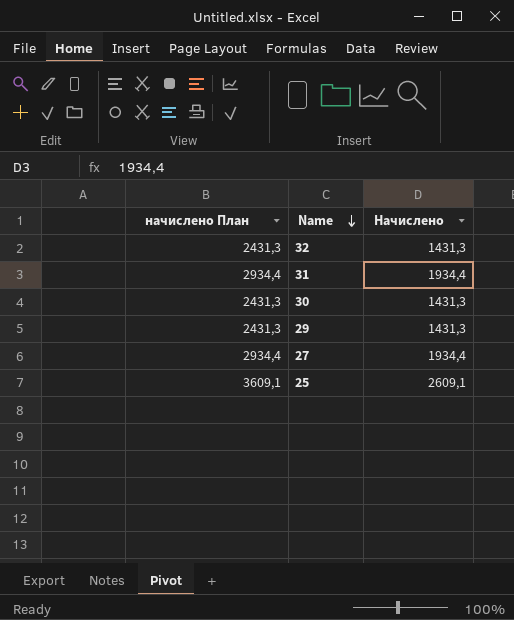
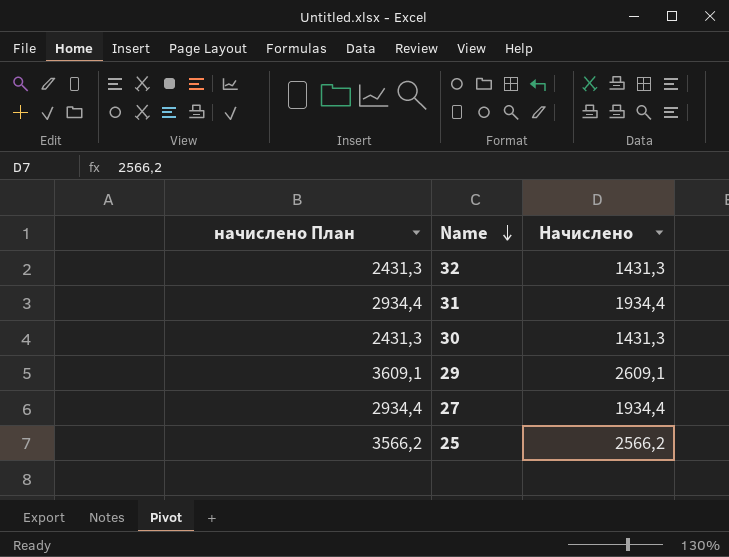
29 | начислено План: 2431,3 -> 3609,1
29 | Начислено: 1431,3 -> 2609,1
25 | начислено План: 3609,1 -> 3566,2
25 | Начислено: 2609,1 -> 2566,2

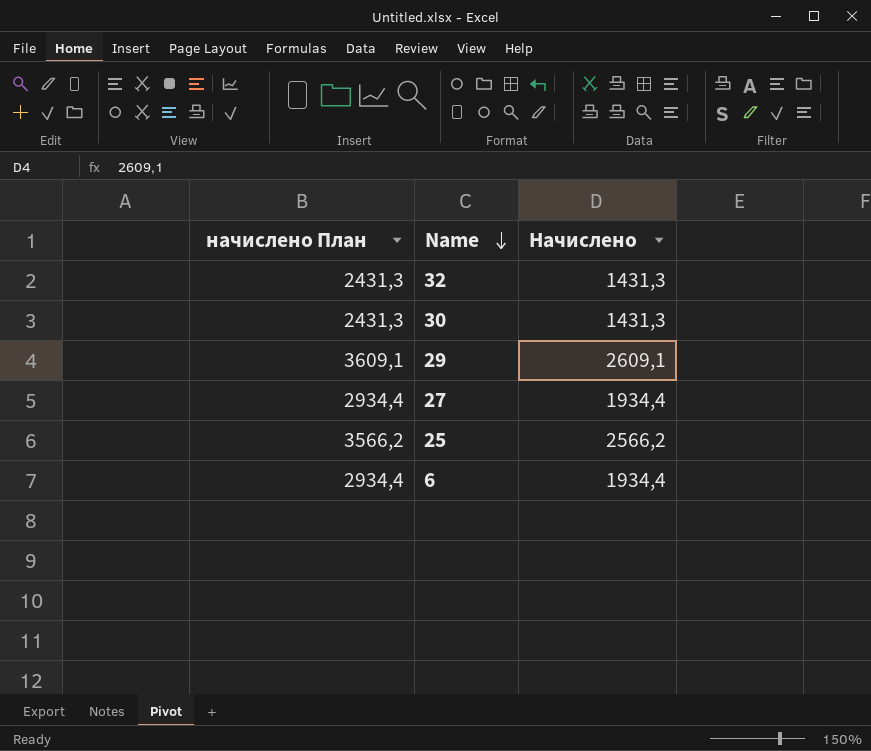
row 31: 2934,4 | 1934,4 -> none
row 6: none -> 2934,4 | 1934,4

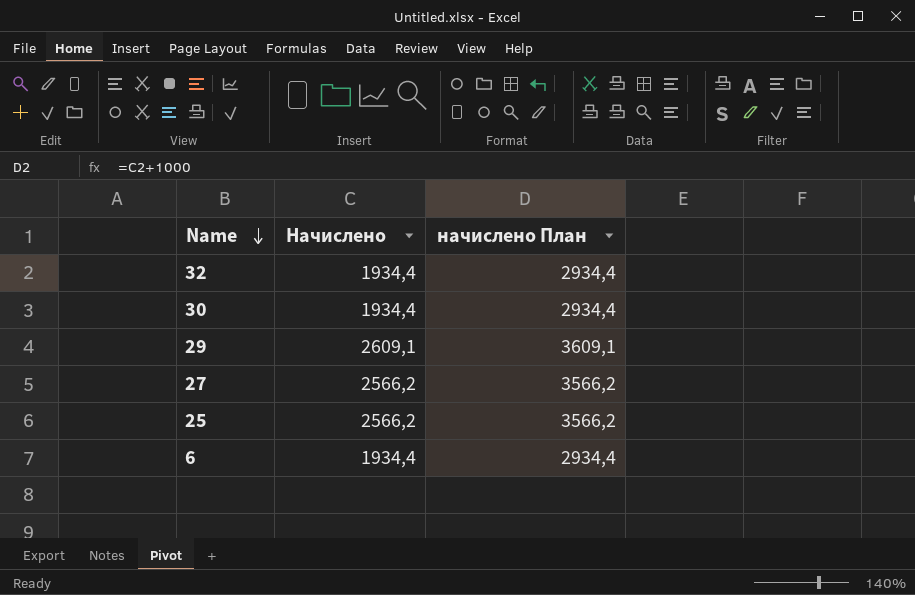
column начислено План | position: 1 -> 3
32 | Начислено: 1431,3 -> 1934,4
32 | начислено План: 2431,3 -> 2934,4
30 | Начислено: 1431,3 -> 1934,4
30 | начислено План: 2431,3 -> 2934,4
27 | Начислено: 1934,4 -> 2566,2
27 | начислено План: 2934,4 -> 3566,2

